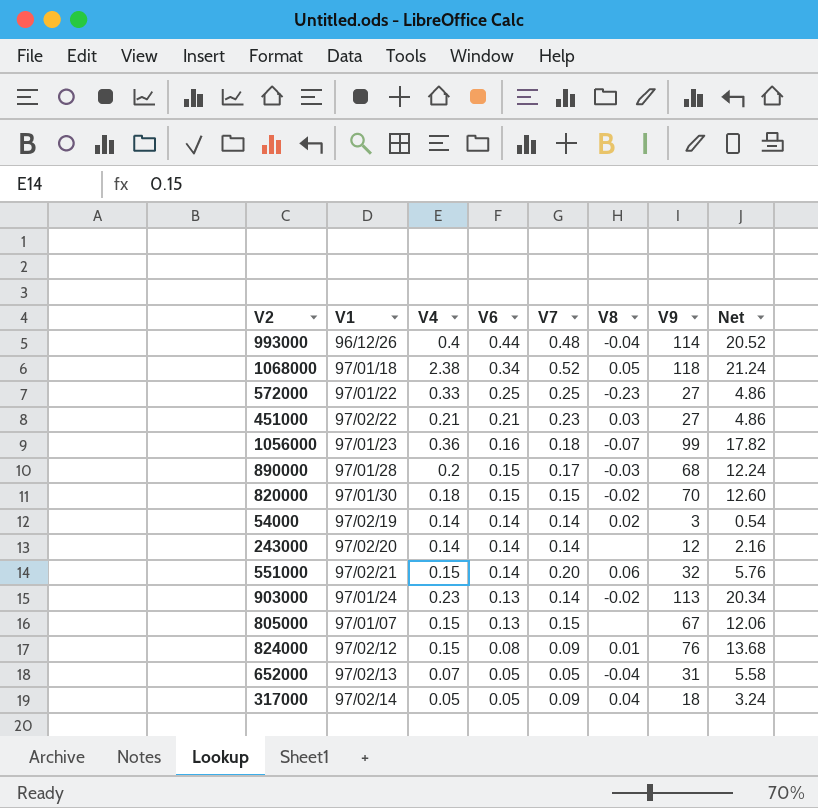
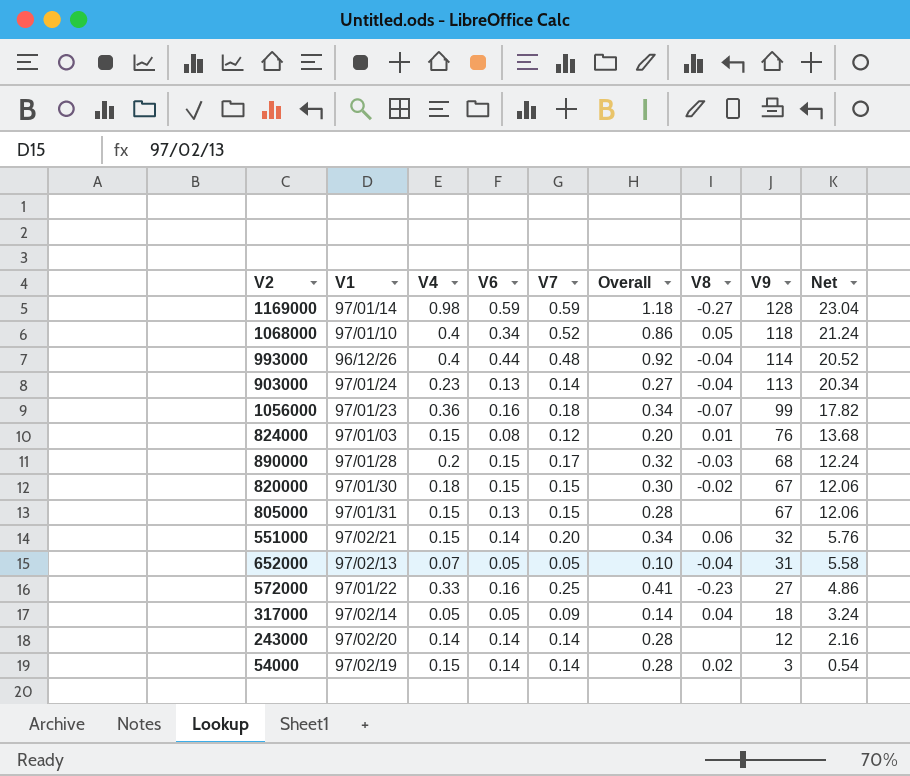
row order: V6 descending -> V9 descending
column Overall | formula: none -> [V6] + [V7]
row 451000: 97/02/22 | 0.21 | 0.21 | 0.23 | 0.03 | 27 | 4.86 -> none
row 1169000: none -> 97/01/14 | 0.98 | 0.59 | 0.59 | 1.18 | -0.27 | 128 | 23.04
1068000 | V1: 97/01/18 -> 97/01/10
1068000 | V4: 2.38 -> 0.4
903000 | V8: -0.02 -> -0.04
824000 | V1: 97/02/12 -> 97/01/03
824000 | V7: 0.09 -> 0.12
820000 | V9: 70 -> 67
820000 | Net: 12.60 -> 12.06
805000 | V1: 97/01/07 -> 97/01/31
572000 | V6: 0.25 -> 0.16
54000 | V4: 0.14 -> 0.15

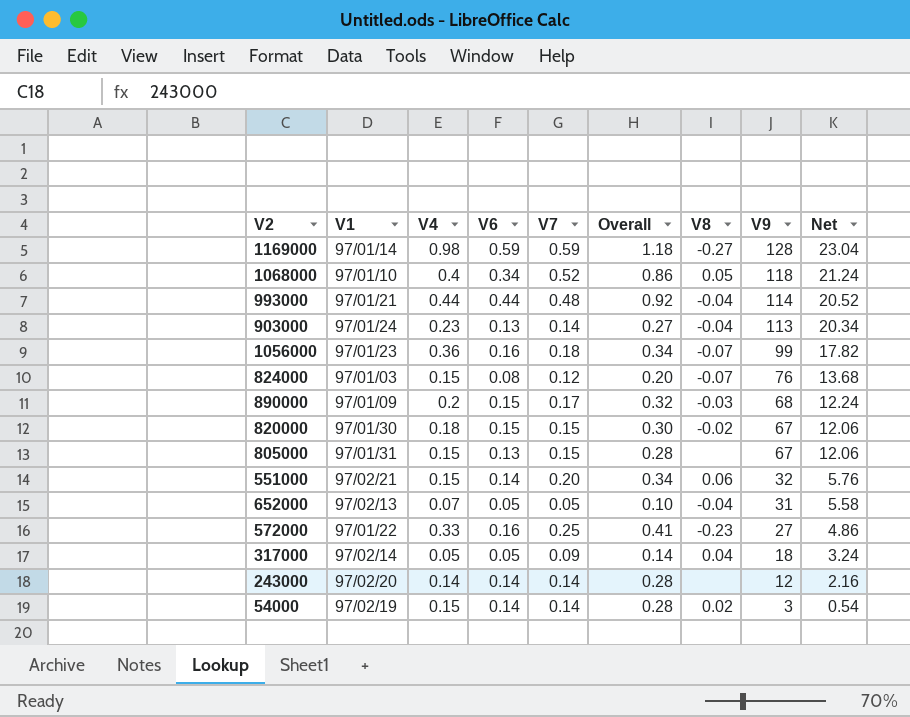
993000 | V1: 96/12/26 -> 97/01/21
993000 | V4: 0.4 -> 0.44
824000 | V8: 0.01 -> -0.07
890000 | V1: 97/01/28 -> 97/01/09

